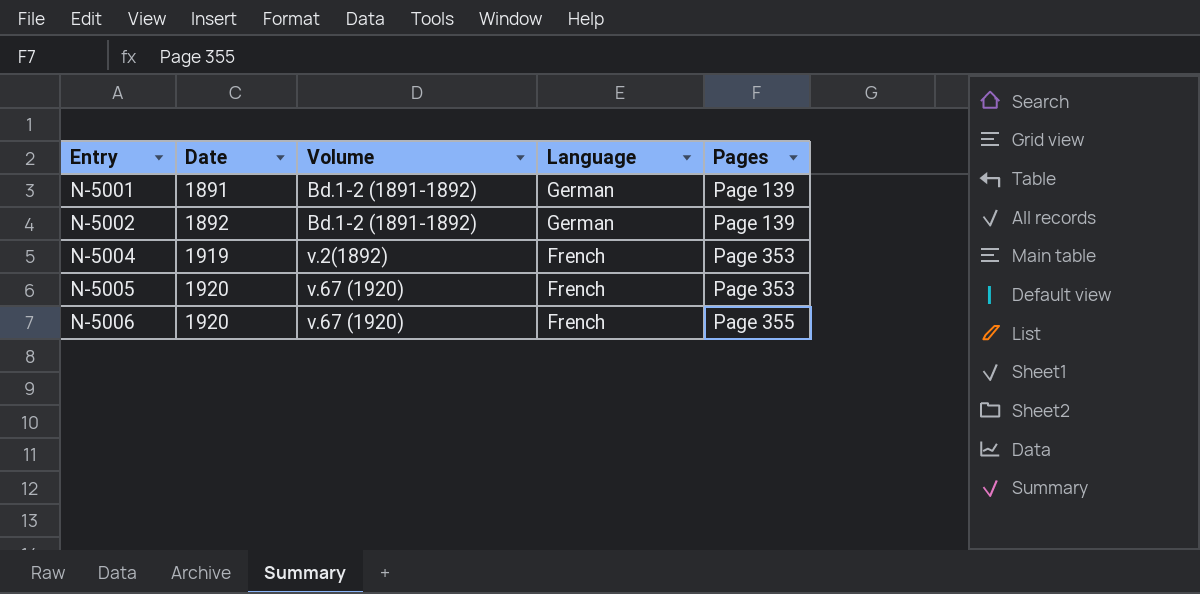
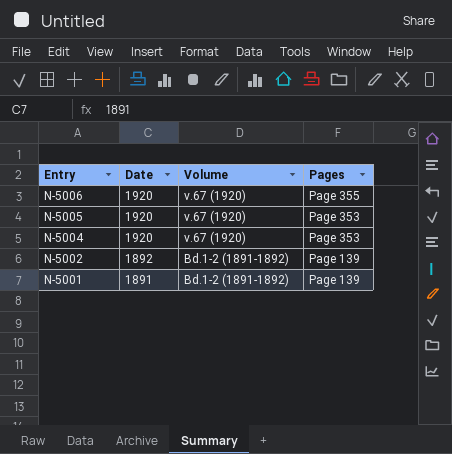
row order: Entry ascending -> Entry descending
column Language | position: 4 -> none
N-5004 | Date: 1919 -> 1920
N-5004 | Volume: v.2(1892) -> v.67 (1920)

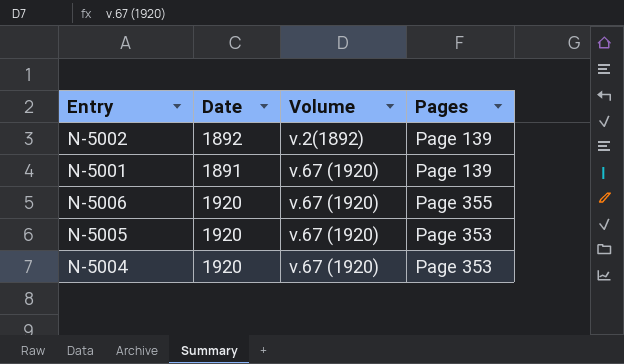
row order: Entry descending -> Volume ascending
N-5002 | Volume: Bd.1-2 (1891-1892) -> v.2(1892)
N-5001 | Volume: Bd.1-2 (1891-1892) -> v.67 (1920)

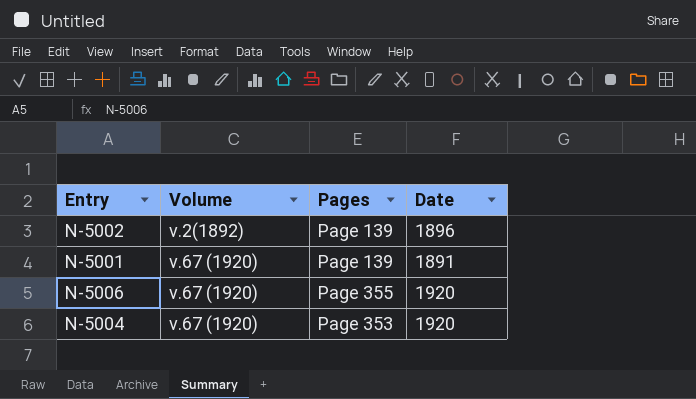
column Date | position: 2 -> 4
row N-5005: 1920 | v.67 (1920) | Page 353 -> none
N-5002 | Date: 1892 -> 1896

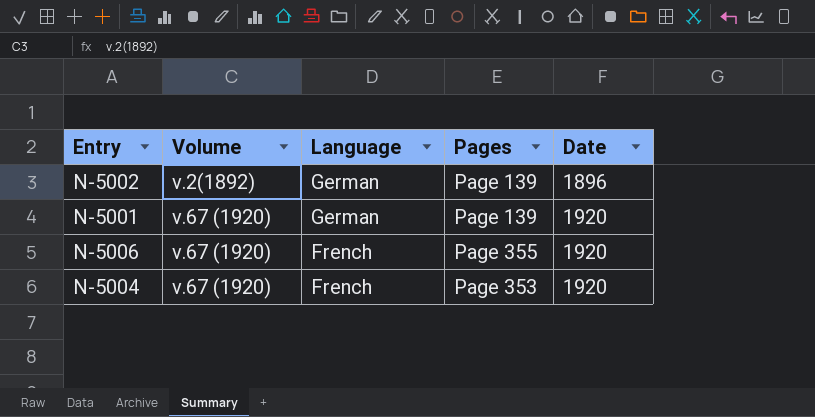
column Language | position: none -> 3
N-5001 | Date: 1891 -> 1920

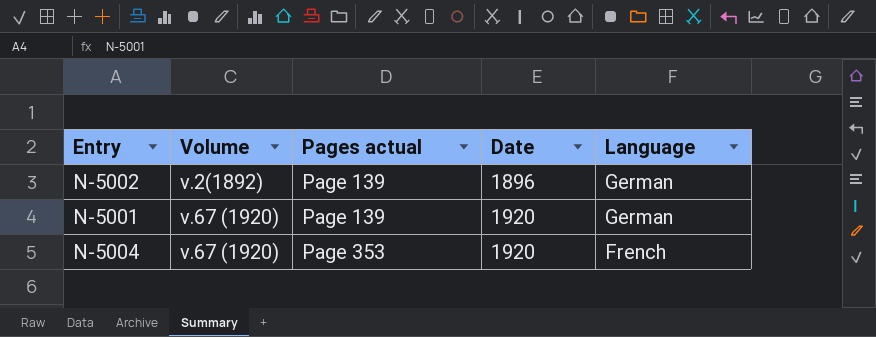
column name: Pages -> Pages actual
column Language | position: 3 -> 5
row N-5006: v.67 (1920) | French | Page 355 | 1920 -> none

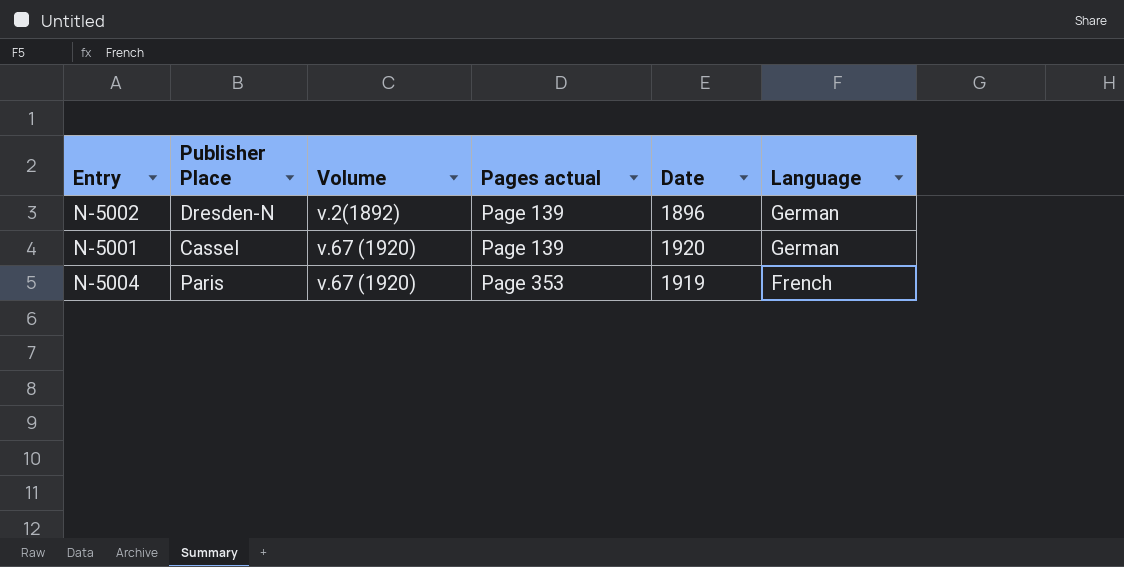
column Publisher Place | position: none -> 2
N-5004 | Date: 1920 -> 1919

